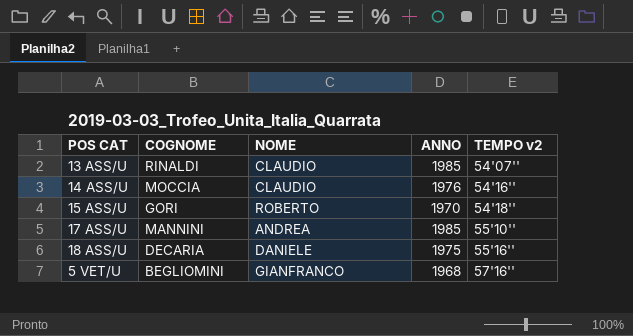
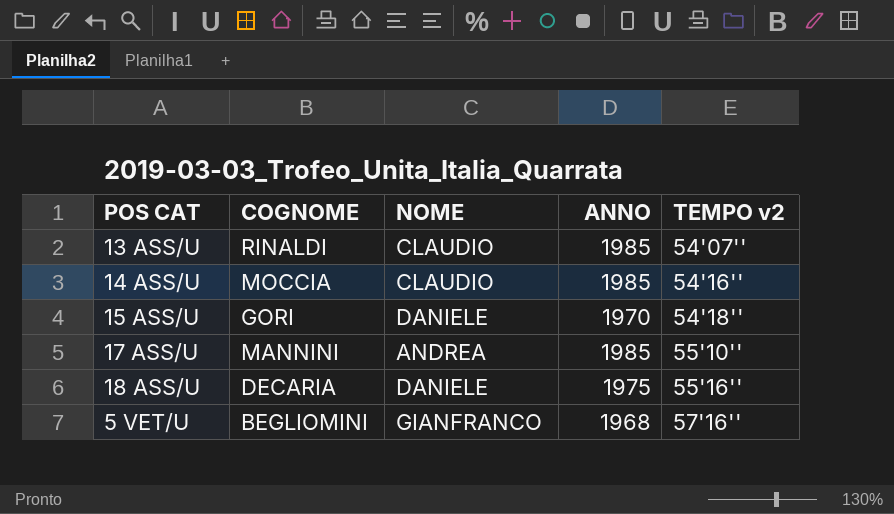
14 ASS/U | ANNO: 1976 -> 1985
15 ASS/U | NOME: ROBERTO -> DANIELE

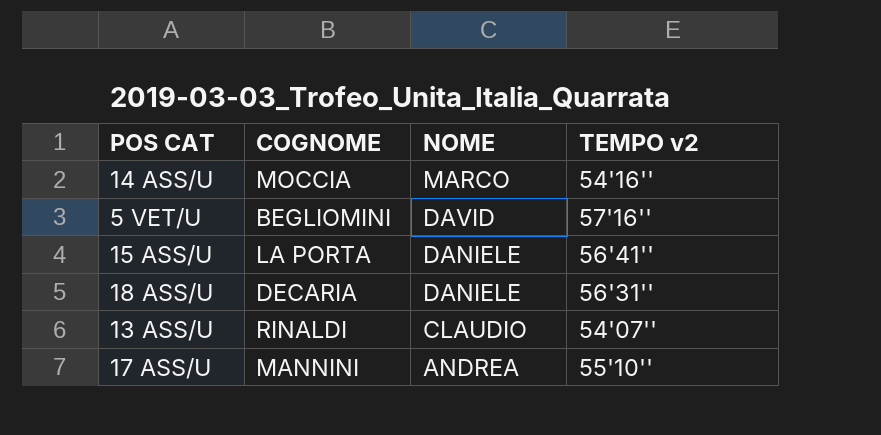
row order: TEMPO v2 ascending -> NOME descending
column ANNO | position: 4 -> none
14 ASS/U | NOME: CLAUDIO -> MARCO
5 VET/U | NOME: GIANFRANCO -> DAVID
15 ASS/U | COGNOME: GORI -> LA PORTA
15 ASS/U | TEMPO v2: 54'18'' -> 56'41''
18 ASS/U | TEMPO v2: 55'16'' -> 56'31''

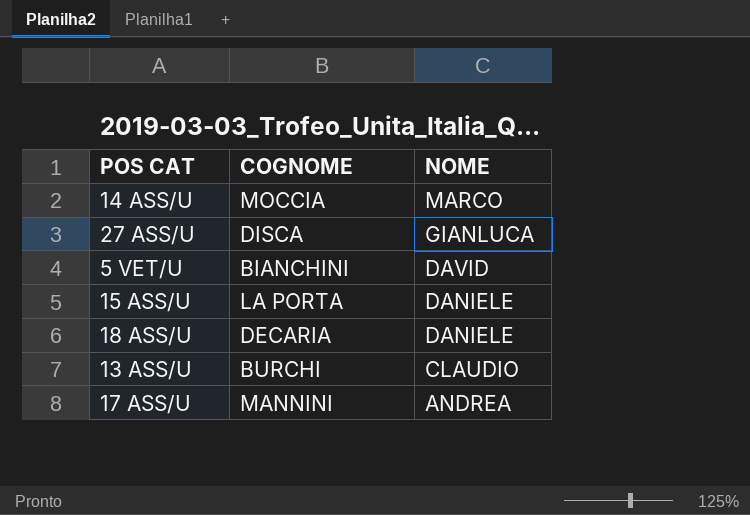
column TEMPO v2 | position: 4 -> none
row 27 ASS/U: none -> DISCA | GIANLUCA
5 VET/U | COGNOME: BEGLIOMINI -> BIANCHINI
13 ASS/U | COGNOME: RINALDI -> BURCHI

